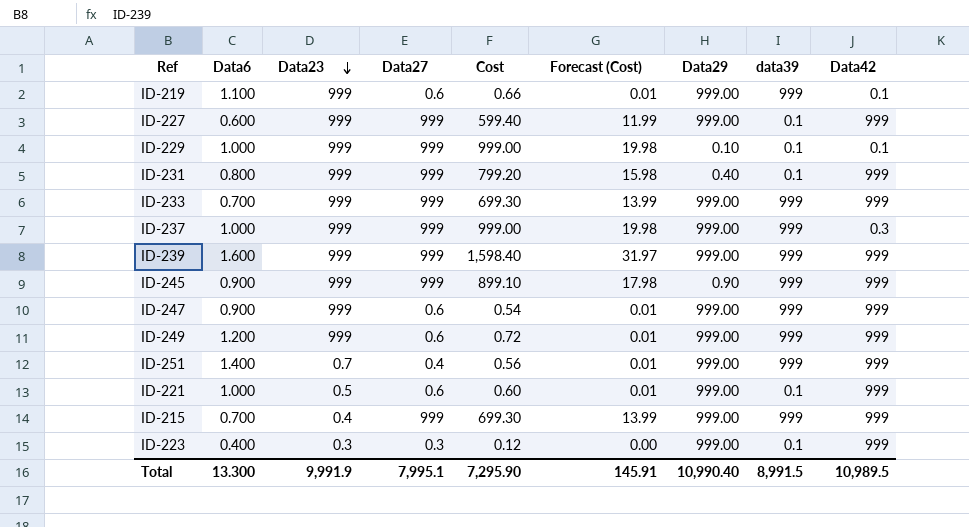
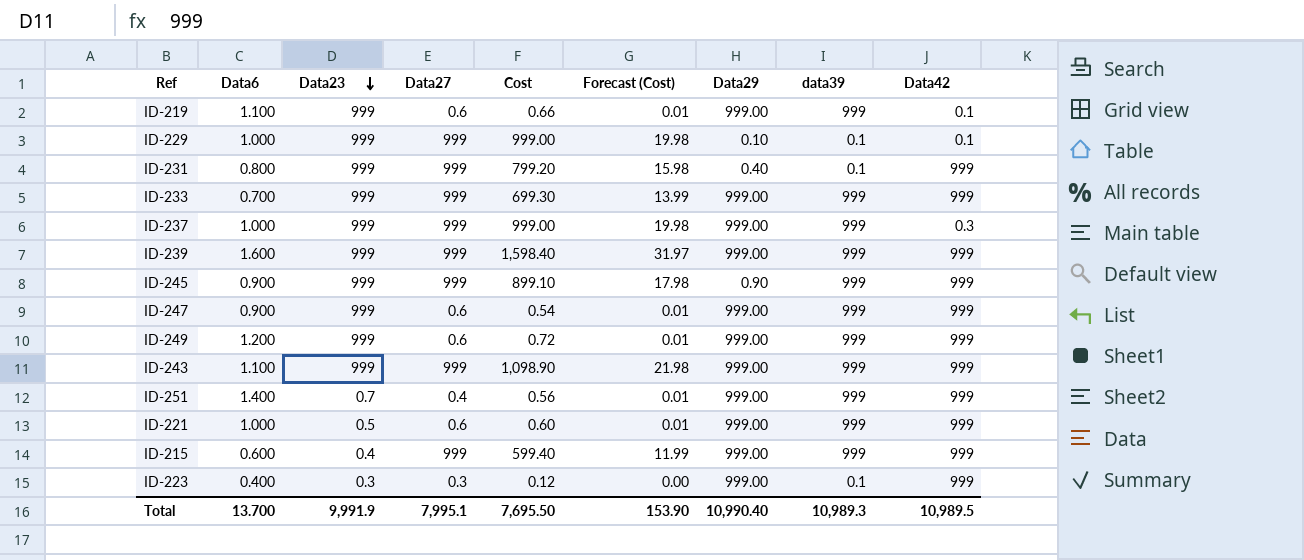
row ID-227: 0.600 | 999 | 999 | 599.40 | 11.99 | 999.00 | 0.1 | 999 -> none
row ID-243: none -> 1.100 | 999 | 999 | 1,098.90 | 21.98 | 999.00 | 999 | 999
ID-221 | data39: 0.1 -> 999
ID-215 | Data6: 0.700 -> 0.600
ID-215 | Cost: 699.30 -> 599.40
ID-215 | Forecast (Cost): 13.99 -> 11.99
Total | Data6: 13.300 -> 13.700
Total | Cost: 7,295.90 -> 7,695.50
Total | Forecast (Cost): 145.91 -> 153.90
Total | data39: 8,991.5 -> 10,989.3

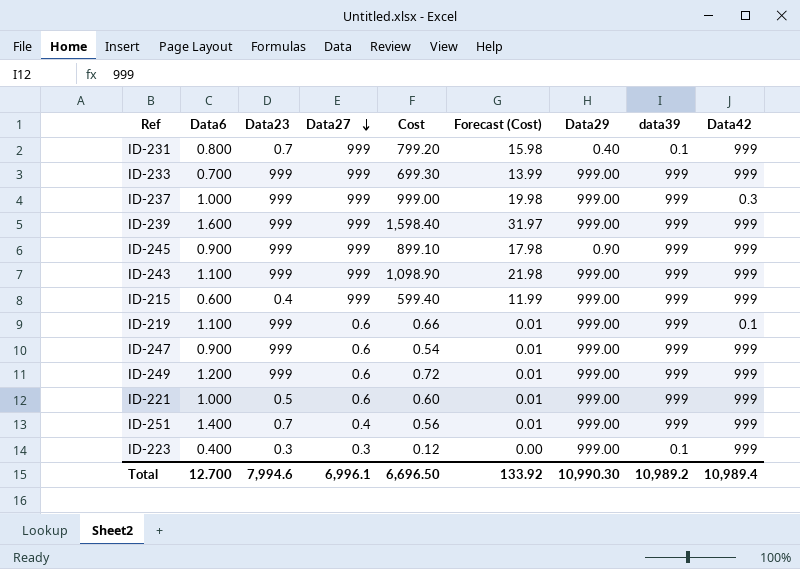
row order: Data23 descending -> Data27 descending
row ID-229: 1.000 | 999 | 999 | 999.00 | 19.98 | 0.10 | 0.1 | 0.1 -> none
ID-231 | Data23: 999 -> 0.7
Total | Data6: 13.700 -> 12.700
Total | Data23: 9,991.9 -> 7,994.6
Total | Data27: 7,995.1 -> 6,996.1
Total | Cost: 7,695.50 -> 6,696.50
Total | Forecast (Cost): 153.90 -> 133.92
Total | Data29: 10,990.40 -> 10,990.30
Total | data39: 10,989.3 -> 10,989.2
Total | Data42: 10,989.5 -> 10,989.4

